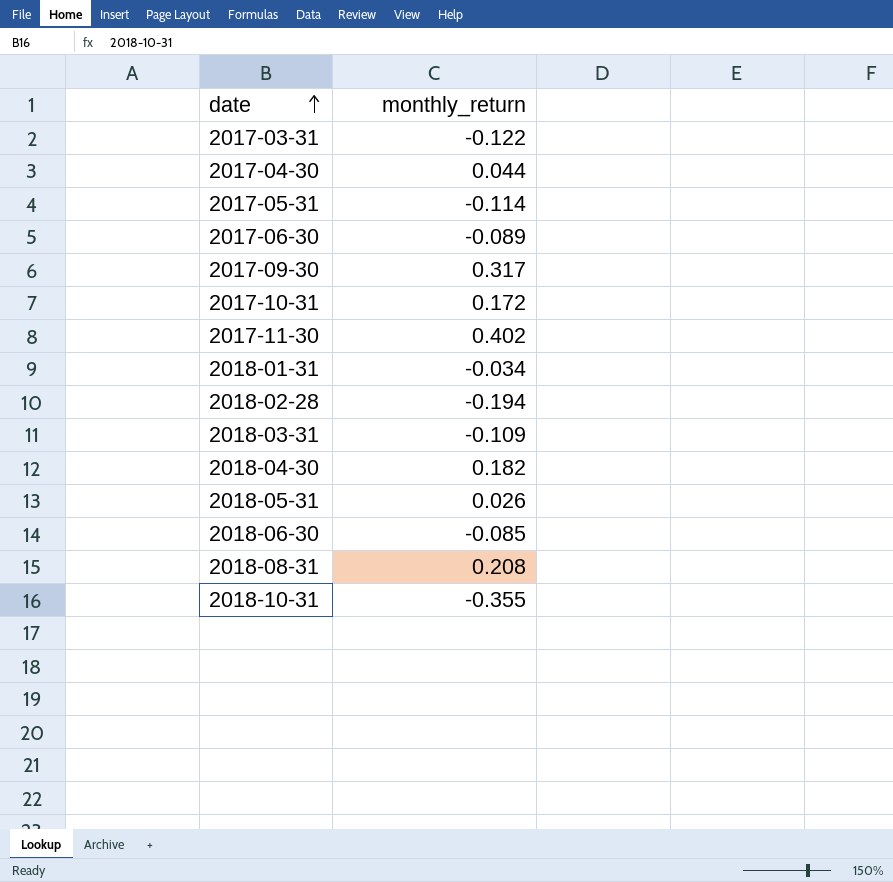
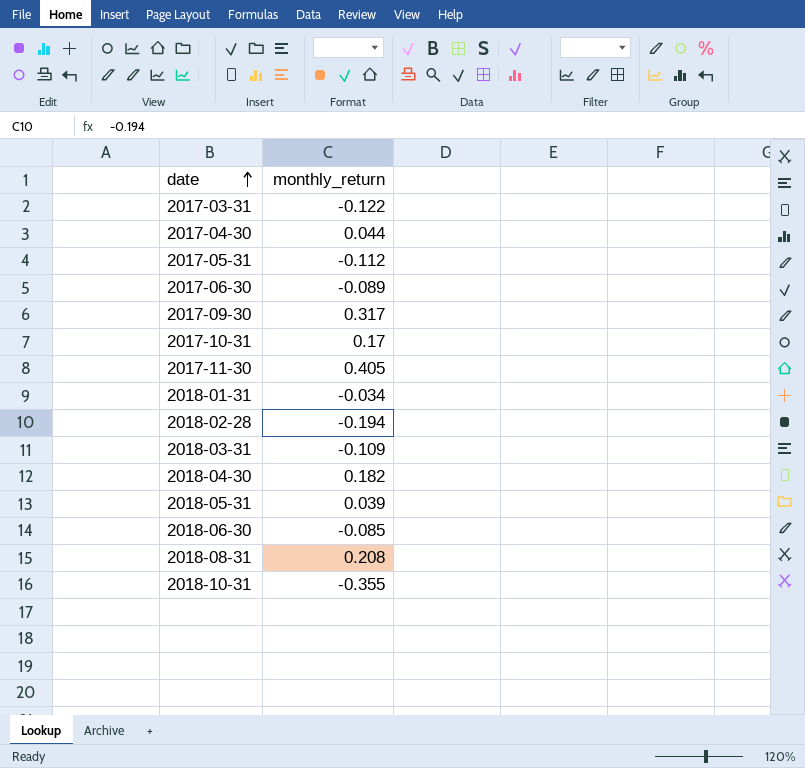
2017-05-31 | monthly_return: -0.114 -> -0.112
2017-10-31 | monthly_return: 0.172 -> 0.17
2017-11-30 | monthly_return: 0.402 -> 0.405
2018-05-31 | monthly_return: 0.026 -> 0.039

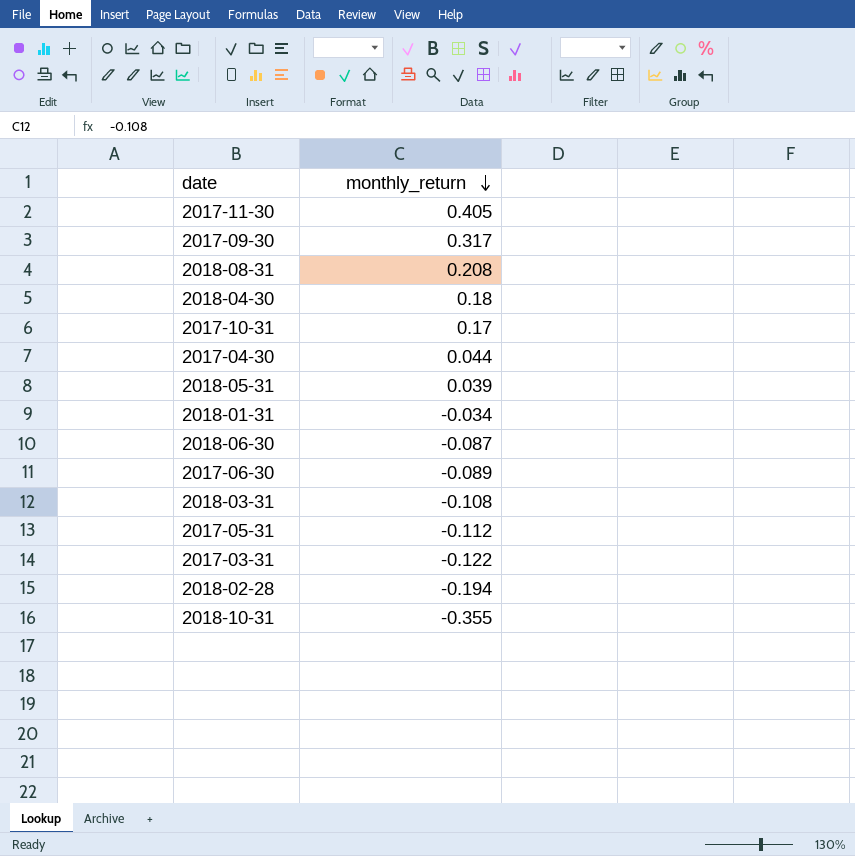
row order: date ascending -> monthly_return descending
2018-04-30 | monthly_return: 0.182 -> 0.18
2018-06-30 | monthly_return: -0.085 -> -0.087
2018-03-31 | monthly_return: -0.109 -> -0.108

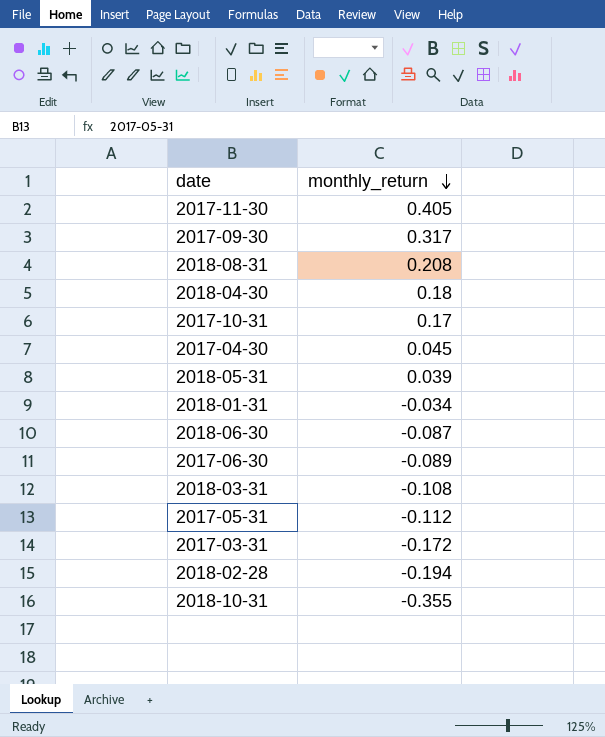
2017-04-30 | monthly_return: 0.044 -> 0.045
2017-03-31 | monthly_return: -0.122 -> -0.172

